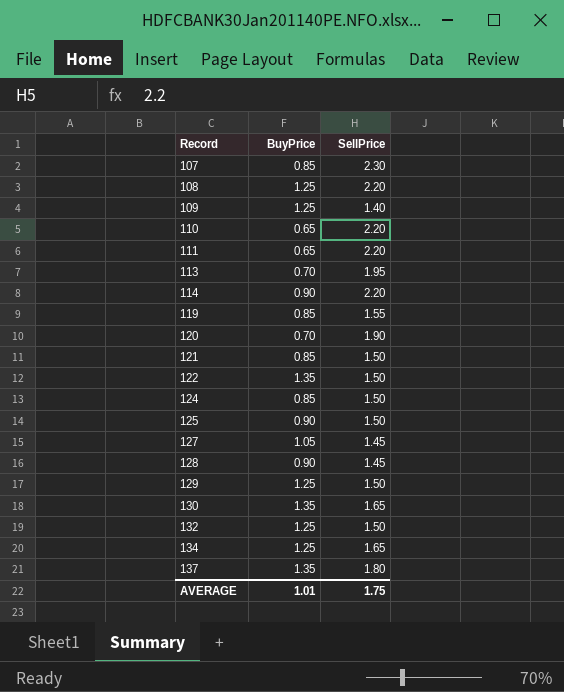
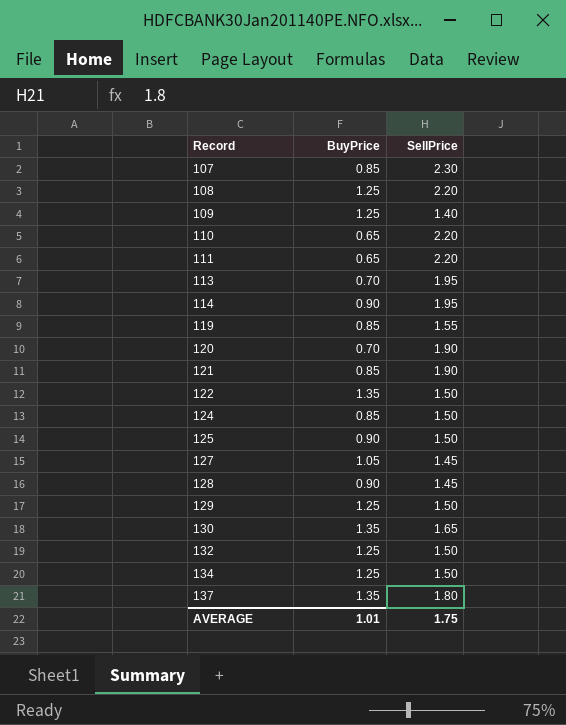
114 | SellPrice: 2.20 -> 1.95
121 | SellPrice: 1.50 -> 1.90
134 | SellPrice: 1.65 -> 1.50

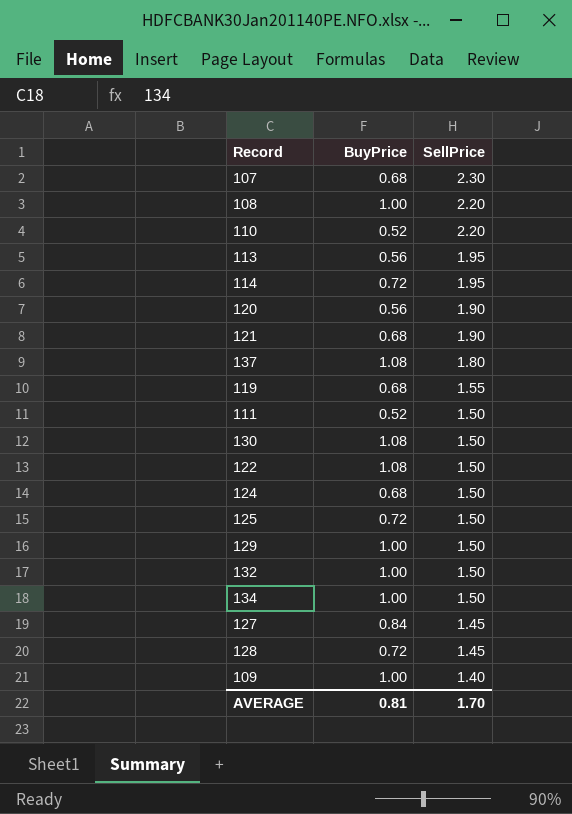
row order: Record ascending -> SellPrice descending
107 | BuyPrice: 0.85 -> 0.68
108 | BuyPrice: 1.25 -> 1.00
110 | BuyPrice: 0.65 -> 0.52
113 | BuyPrice: 0.70 -> 0.56
114 | BuyPrice: 0.90 -> 0.72
120 | BuyPrice: 0.70 -> 0.56
121 | BuyPrice: 0.85 -> 0.68
137 | BuyPrice: 1.35 -> 1.08
119 | BuyPrice: 0.85 -> 0.68
111 | BuyPrice: 0.65 -> 0.52
111 | SellPrice: 2.20 -> 1.50
130 | BuyPrice: 1.35 -> 1.08
130 | SellPrice: 1.65 -> 1.50
122 | BuyPrice: 1.35 -> 1.08
124 | BuyPrice: 0.85 -> 0.68
125 | BuyPrice: 0.90 -> 0.72
129 | BuyPrice: 1.25 -> 1.00
132 | BuyPrice: 1.25 -> 1.00
134 | BuyPrice: 1.25 -> 1.00
127 | BuyPrice: 1.05 -> 0.84
128 | BuyPrice: 0.90 -> 0.72
109 | BuyPrice: 1.25 -> 1.00
AVERAGE | BuyPrice: 1.01 -> 0.81
AVERAGE | SellPrice: 1.75 -> 1.70

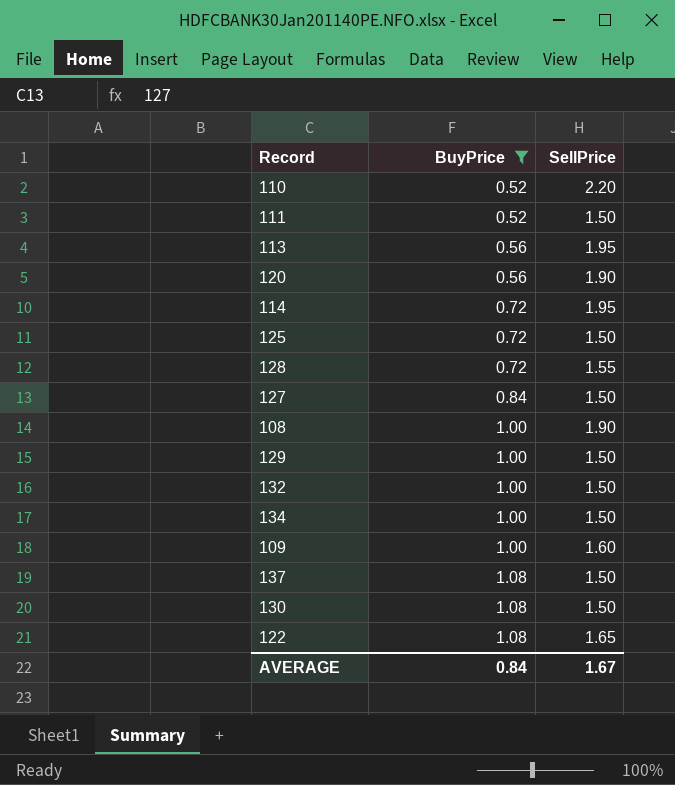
filter: none -> BuyPrice != 0.68
row order: SellPrice descending -> BuyPrice ascending
128 | SellPrice: 1.45 -> 1.55
127 | SellPrice: 1.45 -> 1.50
108 | SellPrice: 2.20 -> 1.90
109 | SellPrice: 1.40 -> 1.60
137 | SellPrice: 1.80 -> 1.50
122 | SellPrice: 1.50 -> 1.65
AVERAGE | BuyPrice: 0.81 -> 0.84
AVERAGE | SellPrice: 1.70 -> 1.67

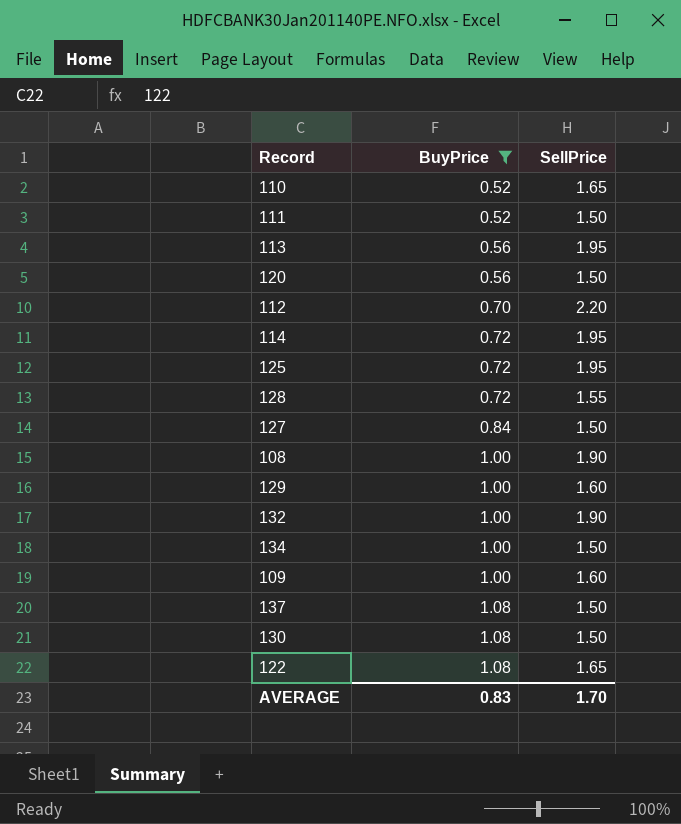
110 | SellPrice: 2.20 -> 1.65
120 | SellPrice: 1.90 -> 1.50
row 112: none -> 0.70 | 2.20
125 | SellPrice: 1.50 -> 1.95
129 | SellPrice: 1.50 -> 1.60
132 | SellPrice: 1.50 -> 1.90
AVERAGE | BuyPrice: 0.84 -> 0.83
AVERAGE | SellPrice: 1.67 -> 1.70

